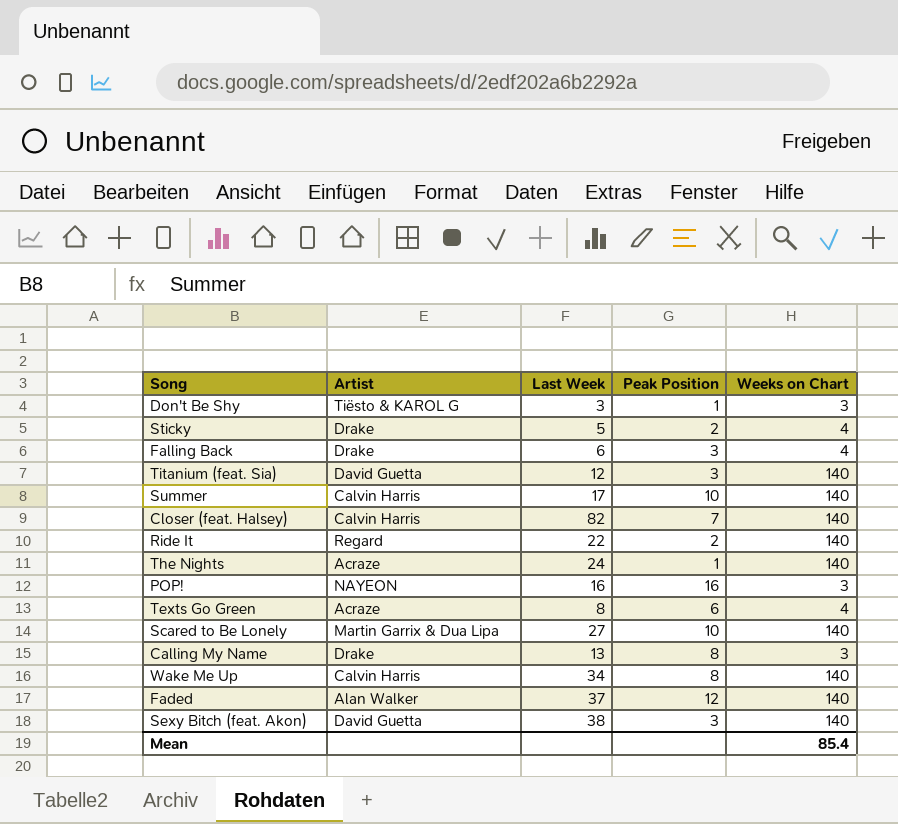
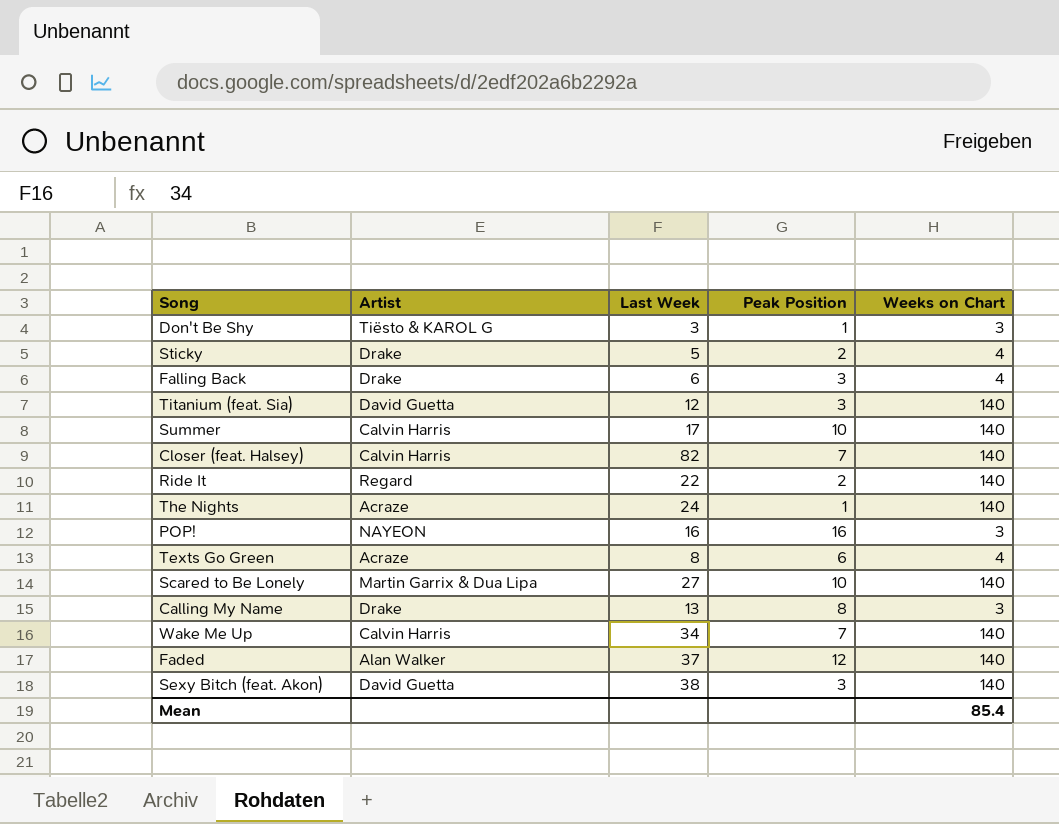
Wake Me Up | Peak Position: 8 -> 7

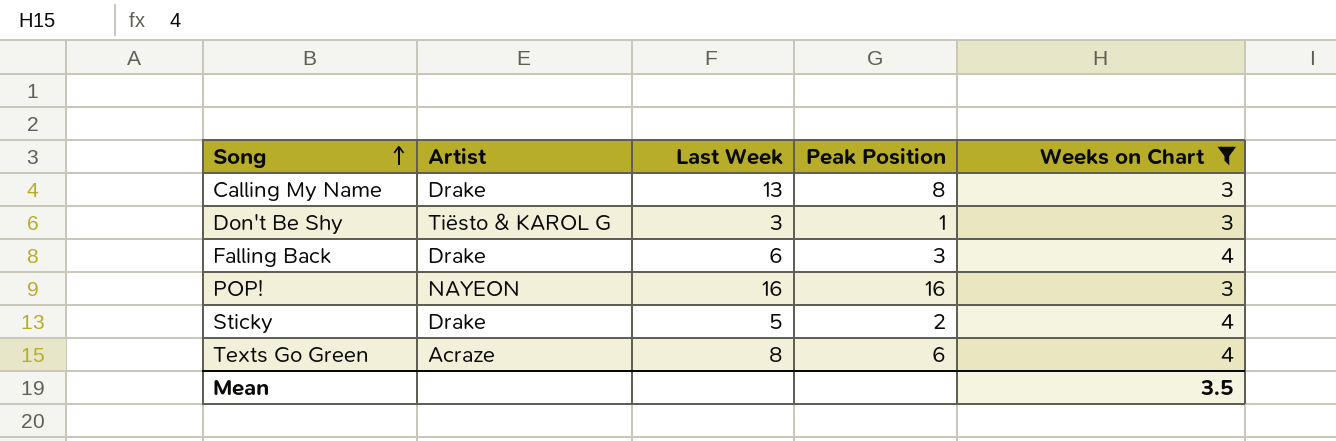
filter: none -> Weeks on Chart != 140
row order: none -> Song ascending
Mean | Weeks on Chart: 85.4 -> 3.5

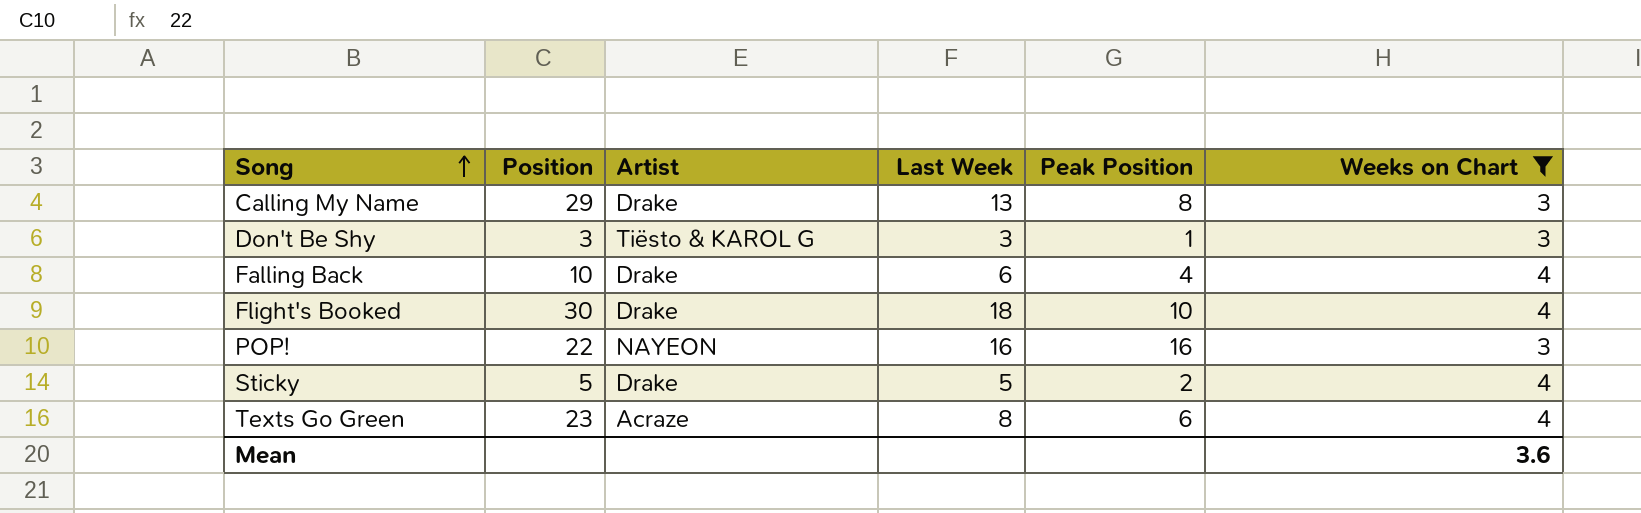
column Position | position: none -> 2
Falling Back | Peak Position: 3 -> 4
row Flight's Booked: none -> 30 | Drake | 18 | 10 | 4
Mean | Weeks on Chart: 3.5 -> 3.6

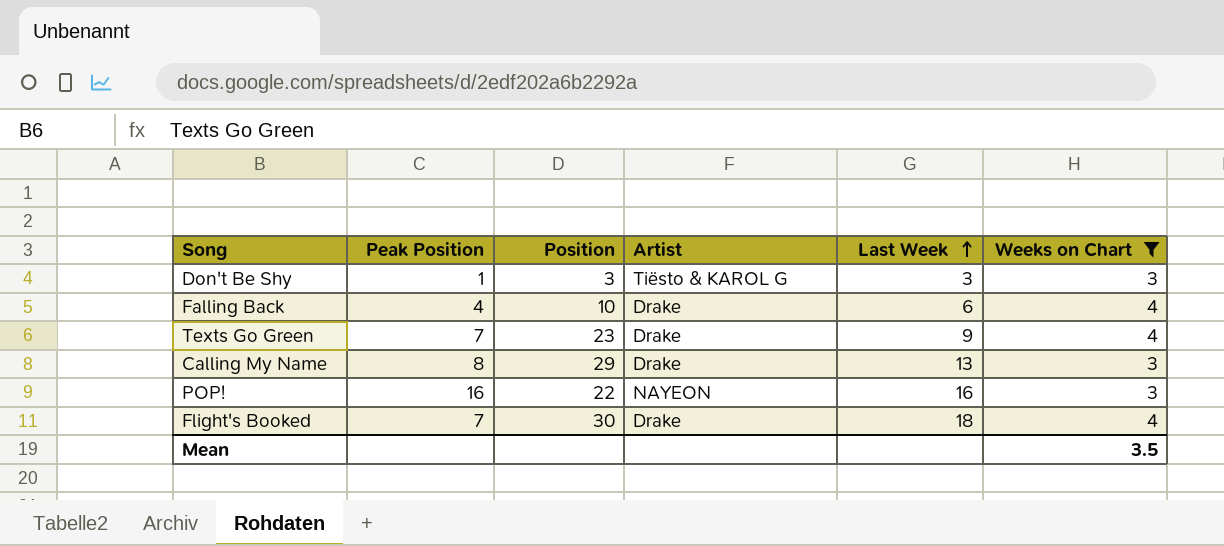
row order: Song ascending -> Last Week ascending
column Peak Position | position: 5 -> 2
row Sticky: 5 | Drake | 5 | 2 | 4 -> none
Texts Go Green | Peak Position: 6 -> 7
Texts Go Green | Artist: Acraze -> Drake
Texts Go Green | Last Week: 8 -> 9
Flight's Booked | Peak Position: 10 -> 7
Mean | Weeks on Chart: 3.6 -> 3.5

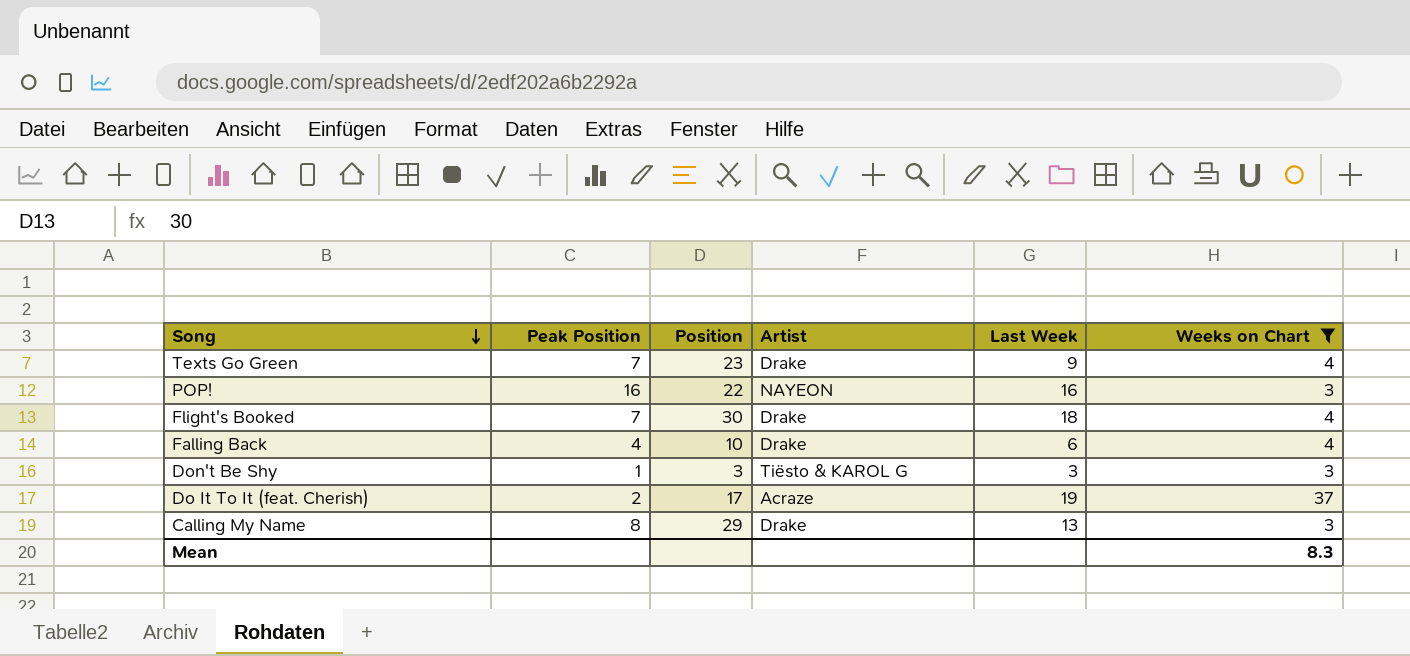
row order: Last Week ascending -> Song descending
row Do It To It (feat. Cherish): none -> 2 | 17 | Acraze | 19 | 37
Mean | Weeks on Chart: 3.5 -> 8.3

